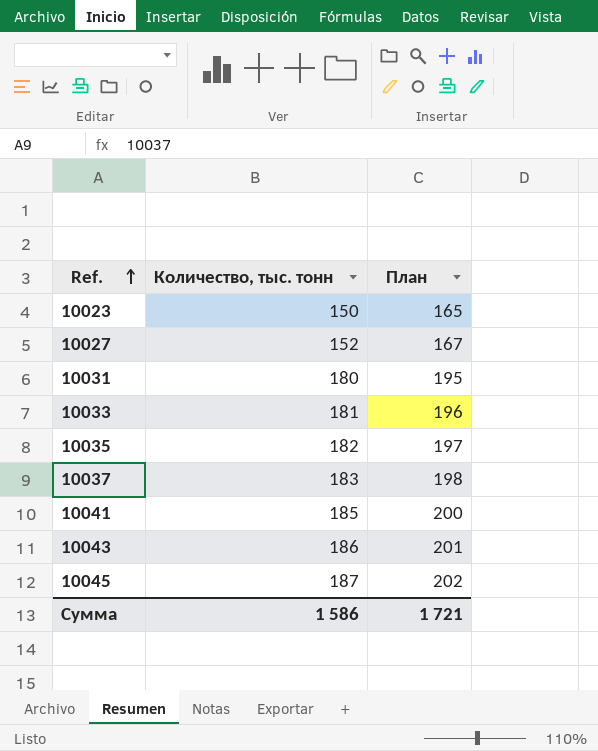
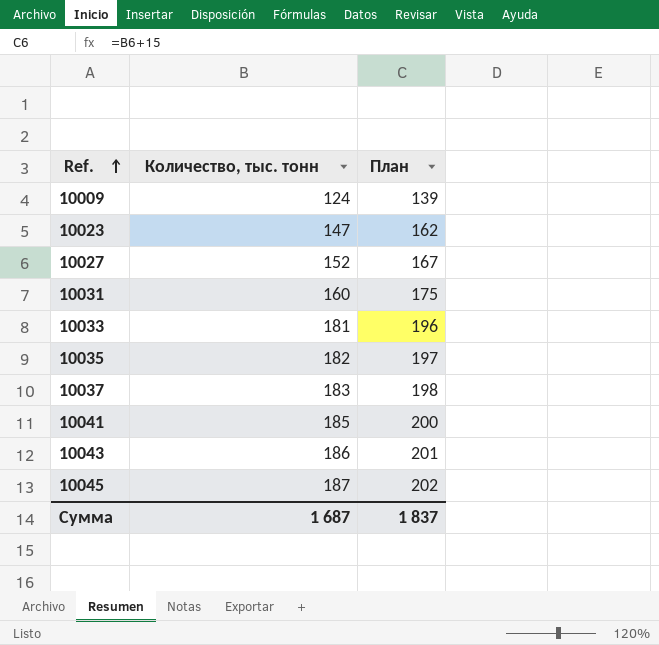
row 10009: none -> 124 | 139
10023 | Количество, тыс. тонн: 150 -> 147
10023 | План: 165 -> 162
10031 | Количество, тыс. тонн: 180 -> 160
10031 | План: 195 -> 175
Сумма | Количество, тыс. тонн: 1 586 -> 1 687
Сумма | План: 1 721 -> 1 837

